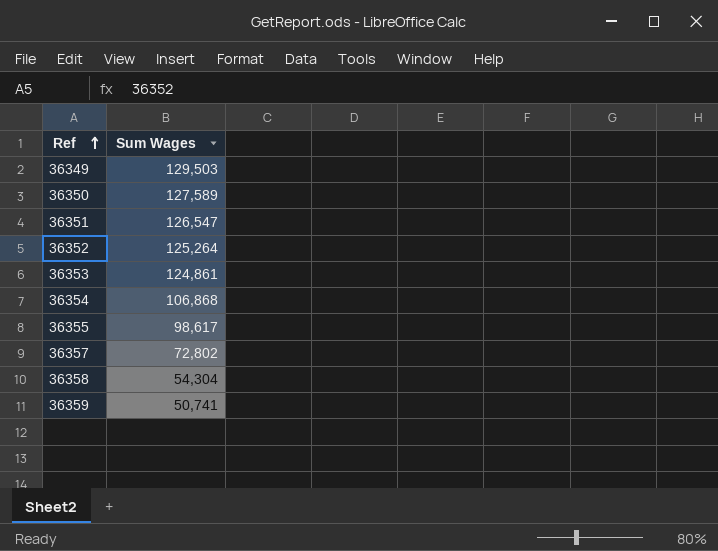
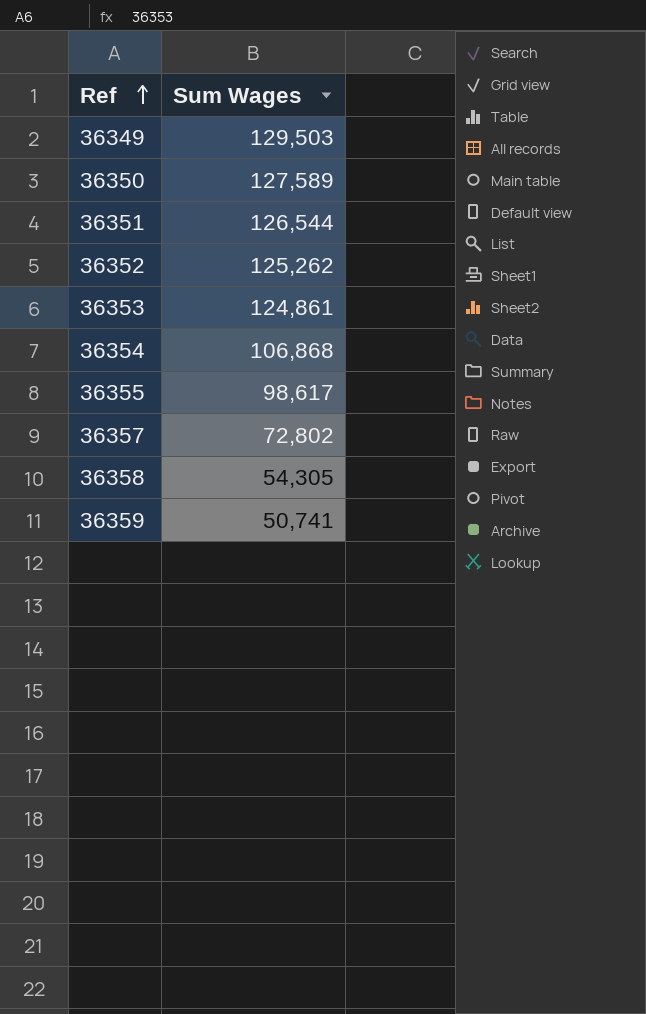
36351 | Sum Wages: 126,547 -> 126,544
36352 | Sum Wages: 125,264 -> 125,262
36358 | Sum Wages: 54,304 -> 54,305

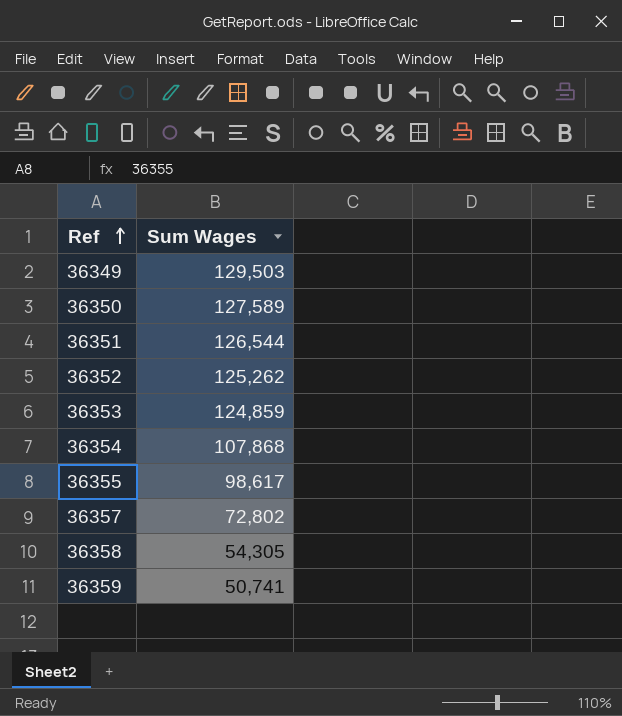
36353 | Sum Wages: 124,861 -> 124,859
36354 | Sum Wages: 106,868 -> 107,868

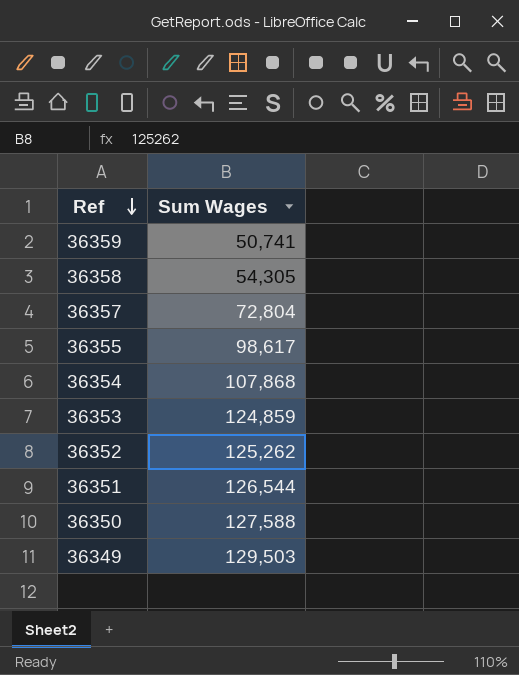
row order: Ref ascending -> Ref descending
36357 | Sum Wages: 72,802 -> 72,804
36350 | Sum Wages: 127,589 -> 127,588

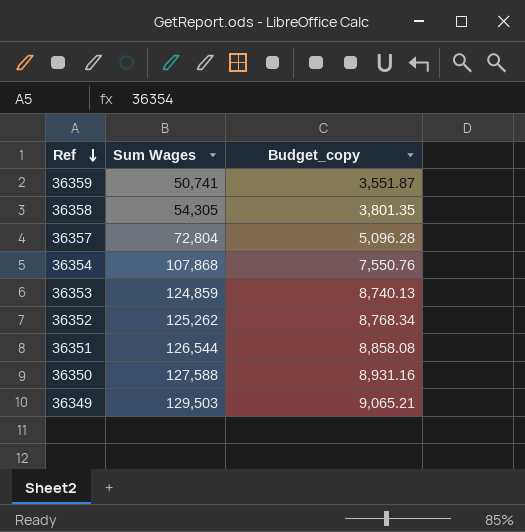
column Budget_copy | formula: none -> [Sum Wages] * 0.07
row 36355: 98,617 -> none

